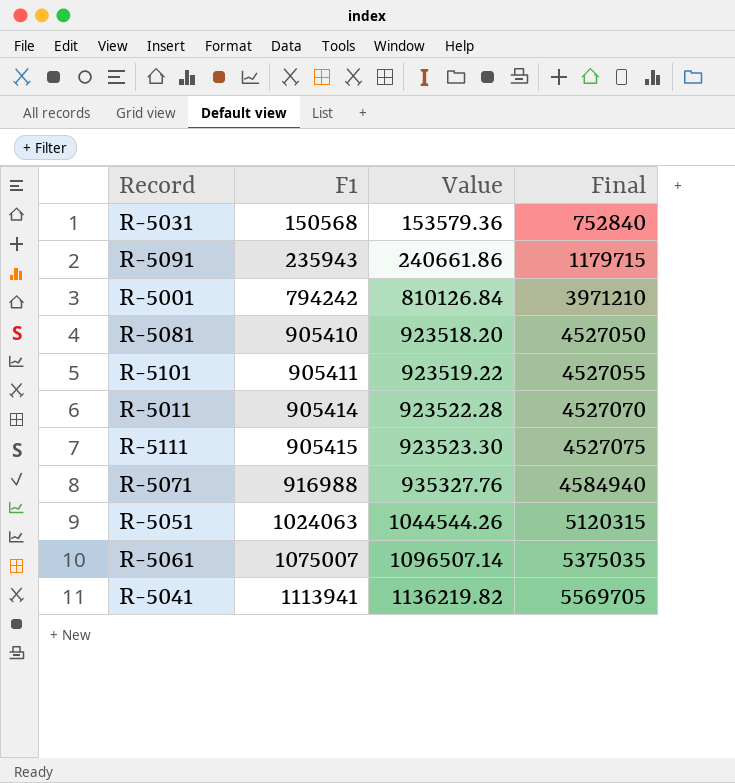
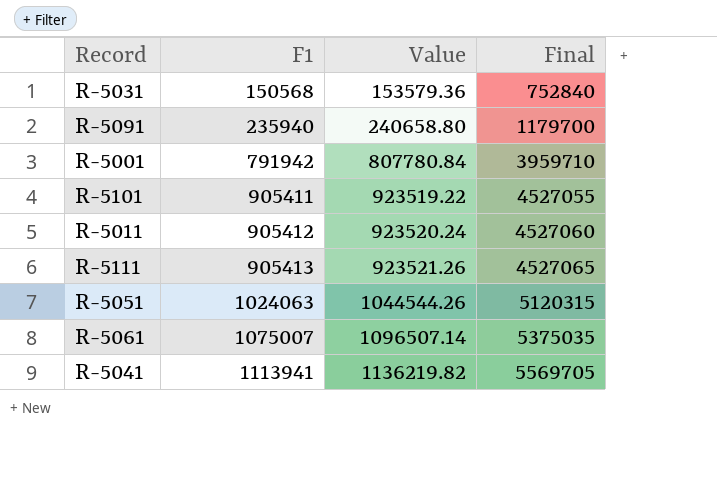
row R-5081: 905410 | 923518.20 | 4527050 -> none
row R-5071: 916988 | 935327.76 | 4584940 -> none
R-5091 | F1: 235943 -> 235940
R-5091 | Value: 240661.86 -> 240658.80
R-5091 | Final: 1179715 -> 1179700
R-5001 | F1: 794242 -> 791942
R-5001 | Value: 810126.84 -> 807780.84
R-5001 | Final: 3971210 -> 3959710
R-5011 | F1: 905414 -> 905412
R-5011 | Value: 923522.28 -> 923520.24
R-5011 | Final: 4527070 -> 4527060
R-5111 | F1: 905415 -> 905413
R-5111 | Value: 923523.30 -> 923521.26
R-5111 | Final: 4527075 -> 4527065

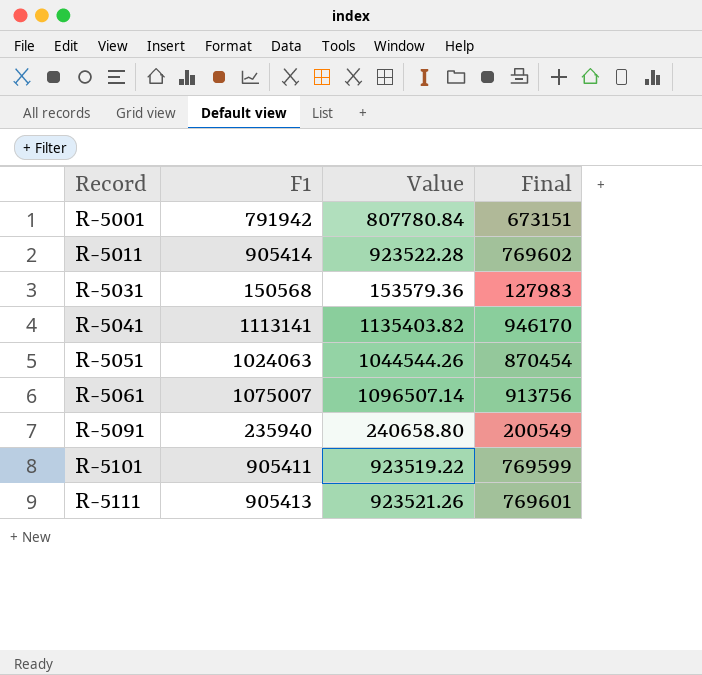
row order: F1 ascending -> Record ascending
column Final | formula: [F1] * 5 -> [F1] * 0.85
R-5011 | F1: 905412 -> 905414
R-5011 | Value: 923520.24 -> 923522.28
R-5041 | F1: 1113941 -> 1113141
R-5041 | Value: 1136219.82 -> 1135403.82

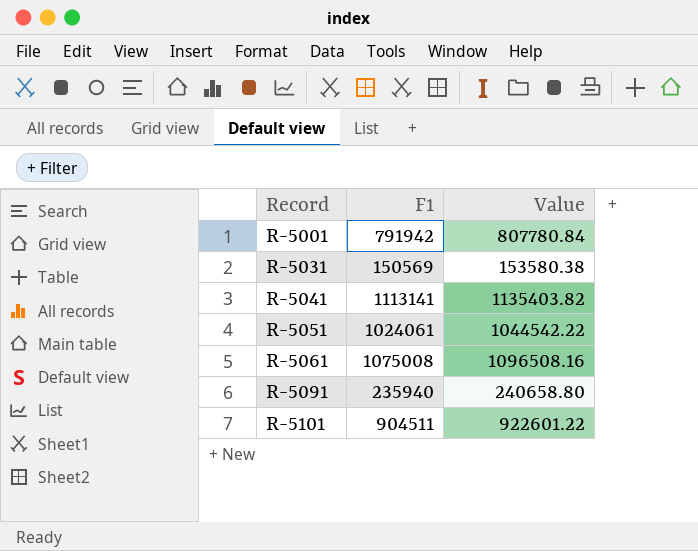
column Final | formula: [F1] * 0.85 -> none
row R-5011: 905414 | 923522.28 | 769602 -> none
row R-5111: 905413 | 923521.26 | 769601 -> none
R-5031 | F1: 150568 -> 150569
R-5031 | Value: 153579.36 -> 153580.38
R-5051 | F1: 1024063 -> 1024061
R-5051 | Value: 1044544.26 -> 1044542.22
R-5061 | F1: 1075007 -> 1075008
R-5061 | Value: 1096507.14 -> 1096508.16
R-5101 | F1: 905411 -> 904511
R-5101 | Value: 923519.22 -> 922601.22

